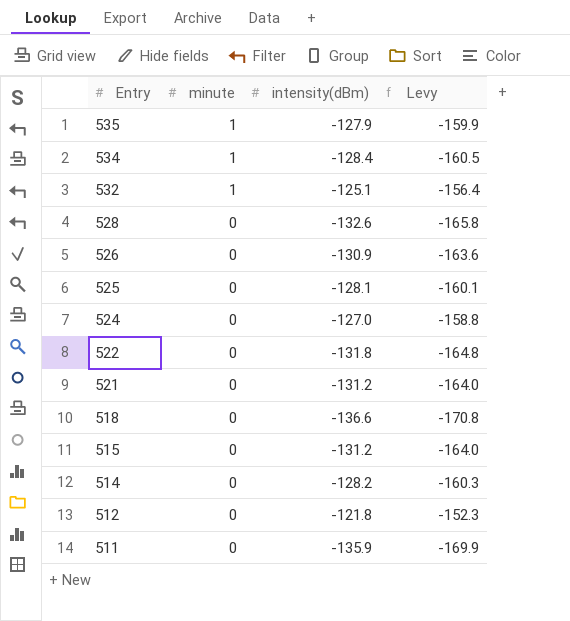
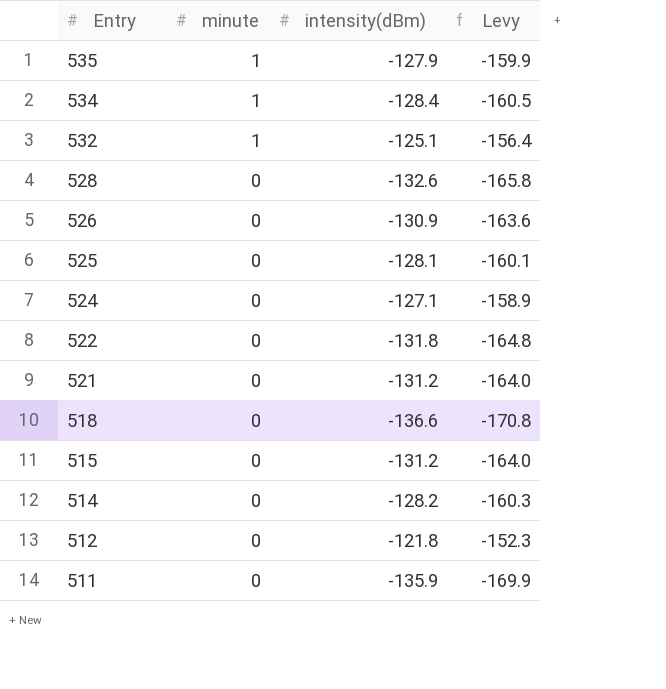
524 | intensity(dBm): -127.0 -> -127.1
524 | Levy: -158.8 -> -158.9

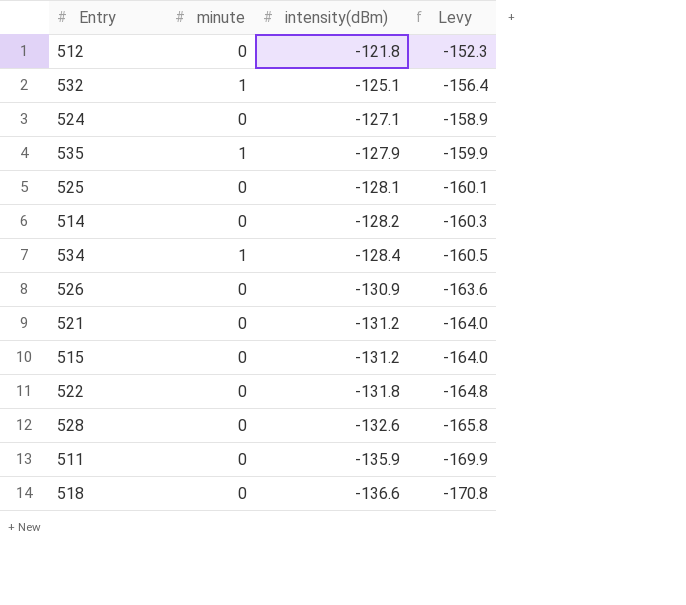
row order: Entry descending -> intensity(dBm) descending

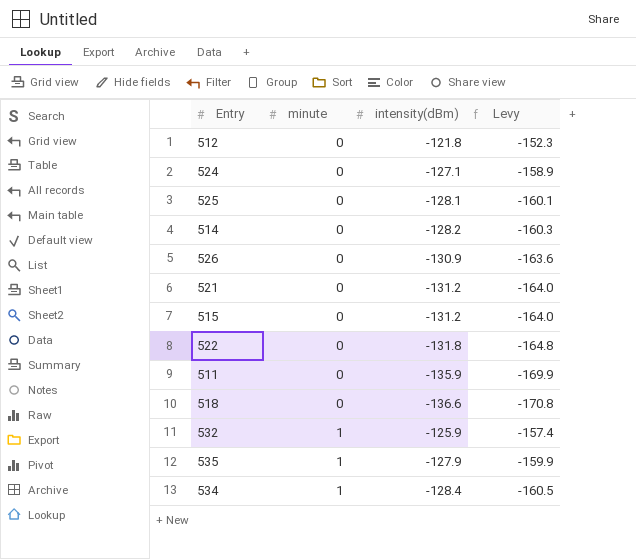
row order: intensity(dBm) descending -> minute ascending
row 528: 0 | -132.6 | -165.8 -> none
532 | intensity(dBm): -125.1 -> -125.9
532 | Levy: -156.4 -> -157.4

